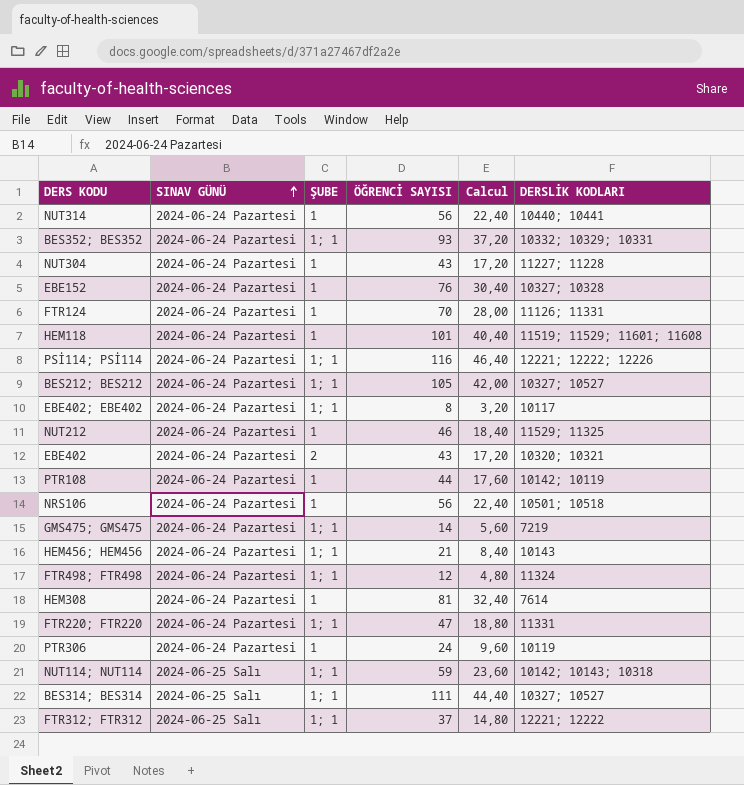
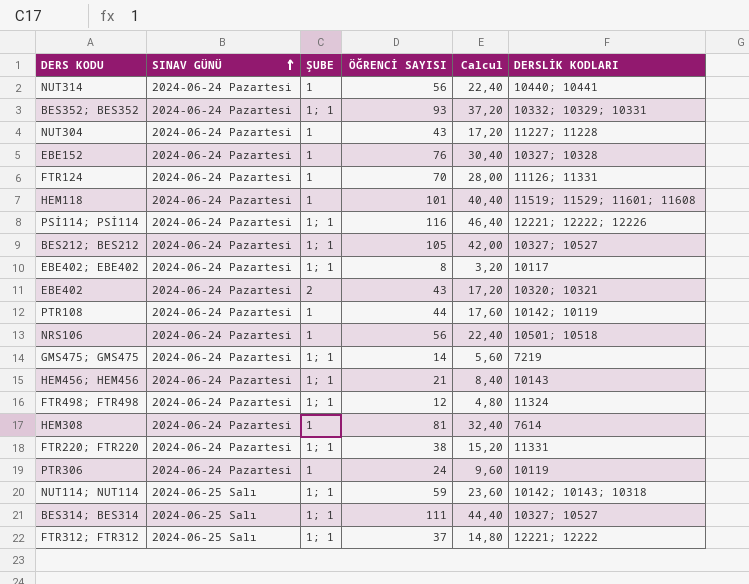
row NUT212: 2024-06-24 Pazartesi | 1 | 46 | 18,40 | 11529; 11325 -> none
FTR220; FTR220 | ÖĞRENCİ SAYISI: 47 -> 38
FTR220; FTR220 | Calcul: 18,80 -> 15,20

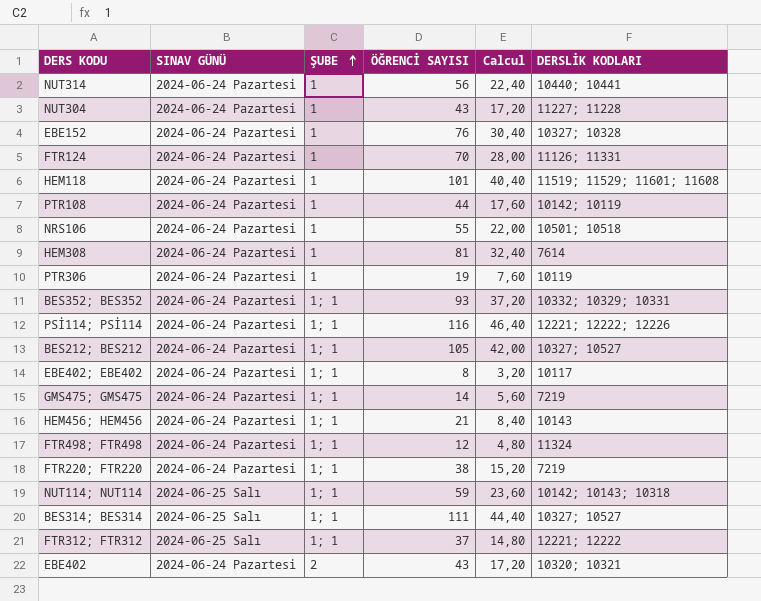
row order: SINAV GÜNÜ ascending -> ŞUBE ascending
NRS106 | ÖĞRENCİ SAYISI: 56 -> 55
NRS106 | Calcul: 22,40 -> 22,00
PTR306 | ÖĞRENCİ SAYISI: 24 -> 19
PTR306 | Calcul: 9,60 -> 7,60
FTR220; FTR220 | DERSLİK KODLARI: 11331 -> 7219

